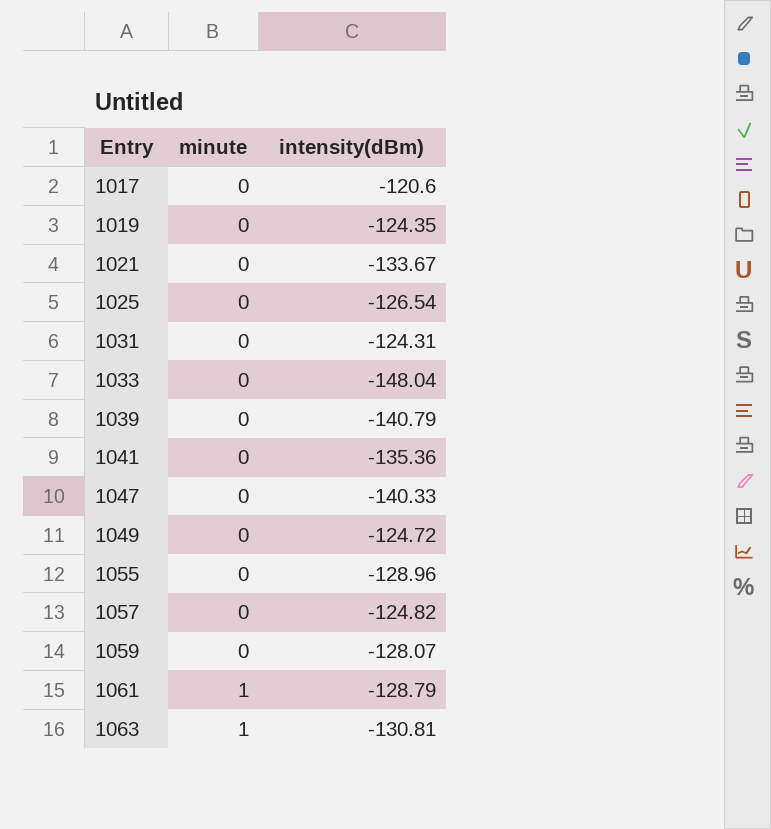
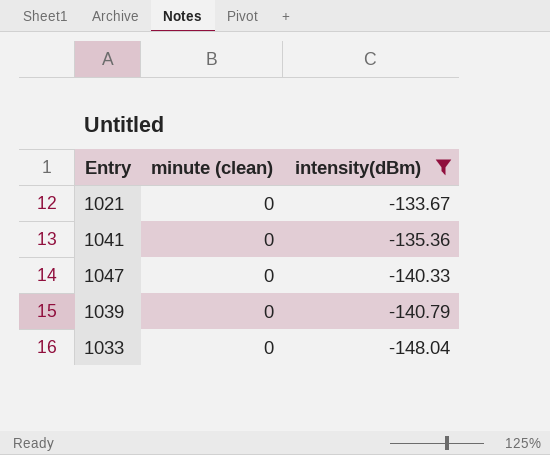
filter: none -> intensity(dBm) <= -133.67
row order: Entry ascending -> intensity(dBm) descending
column name: minute -> minute (clean)

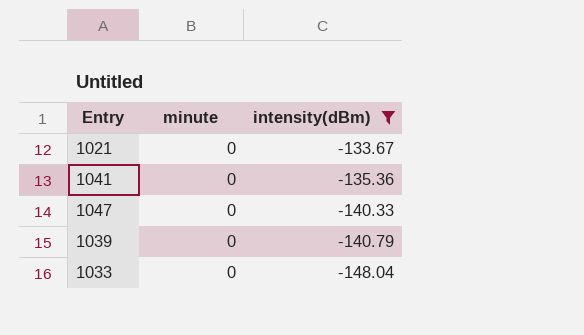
column name: minute (clean) -> minute

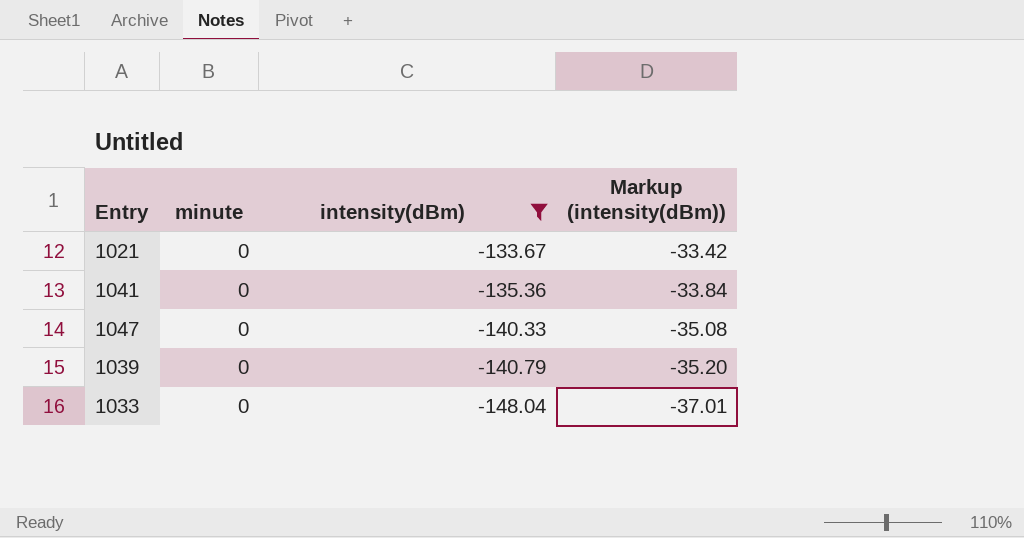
column Markup (intensity(dBm)) | formula: none -> [intensity(dBm)] * 0.25

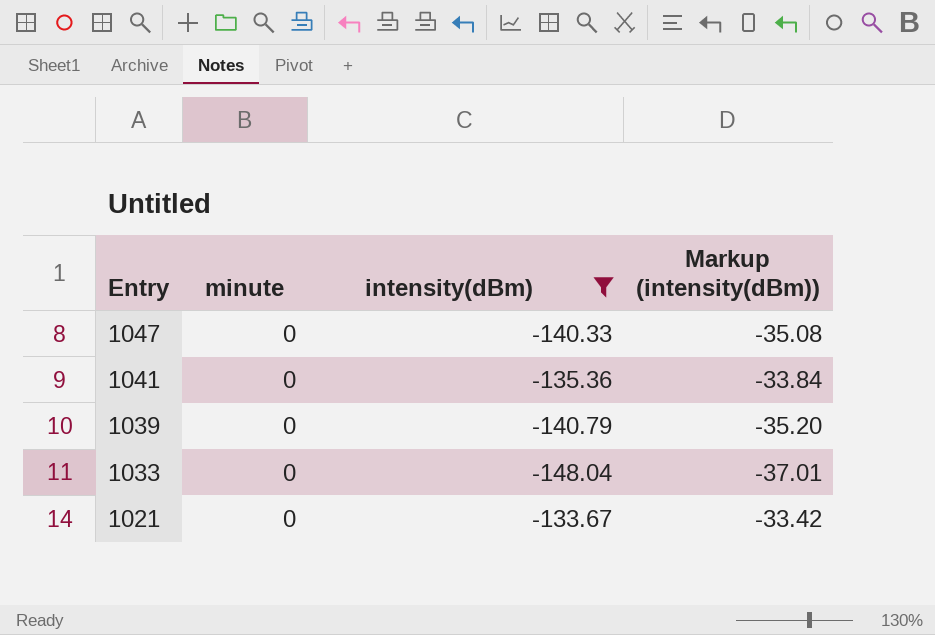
row order: intensity(dBm) descending -> Entry descending

